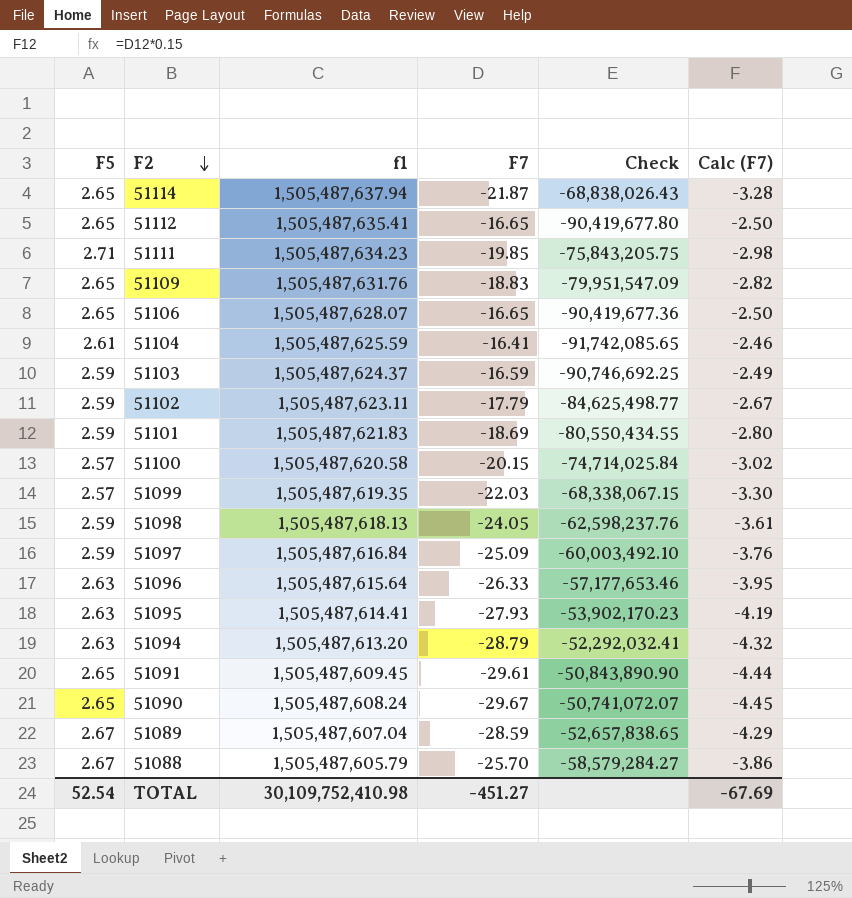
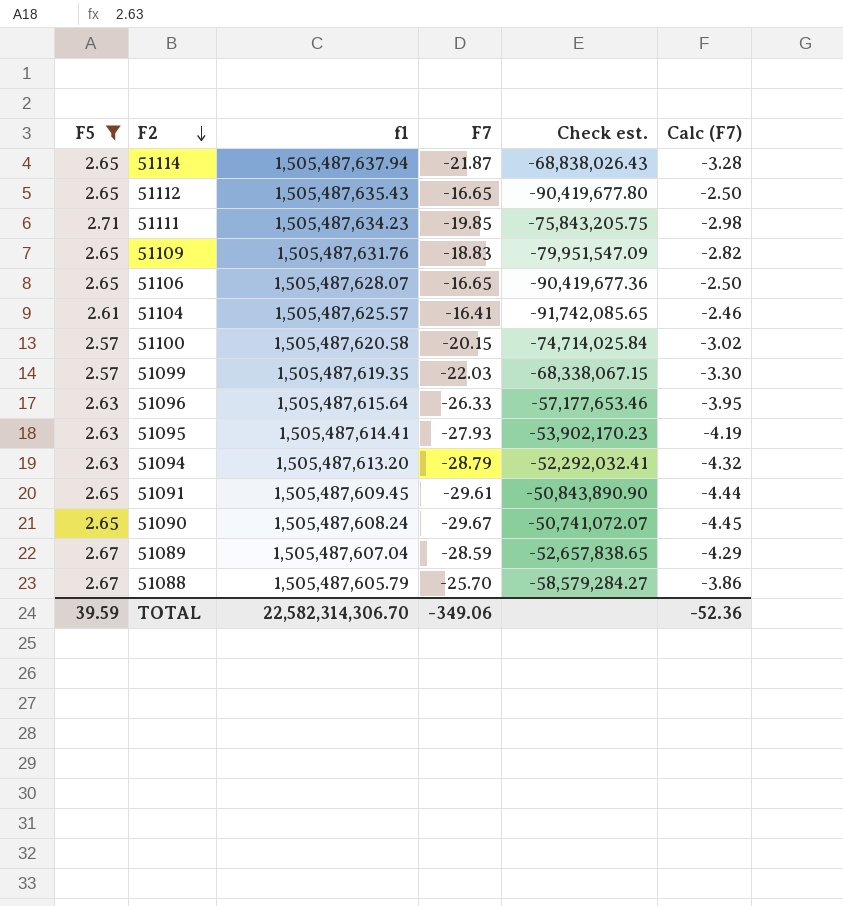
filter: none -> F5 != 2.59
column name: Check -> Check est.
51112 | f1: 1,505,487,635.41 -> 1,505,487,635.43
51104 | f1: 1,505,487,625.59 -> 1,505,487,625.57
TOTAL | F5: 52.54 -> 39.59
TOTAL | f1: 30,109,752,410.98 -> 22,582,314,306.70
TOTAL | F7: -451.27 -> -349.06
TOTAL | Calc (F7): -67.69 -> -52.36

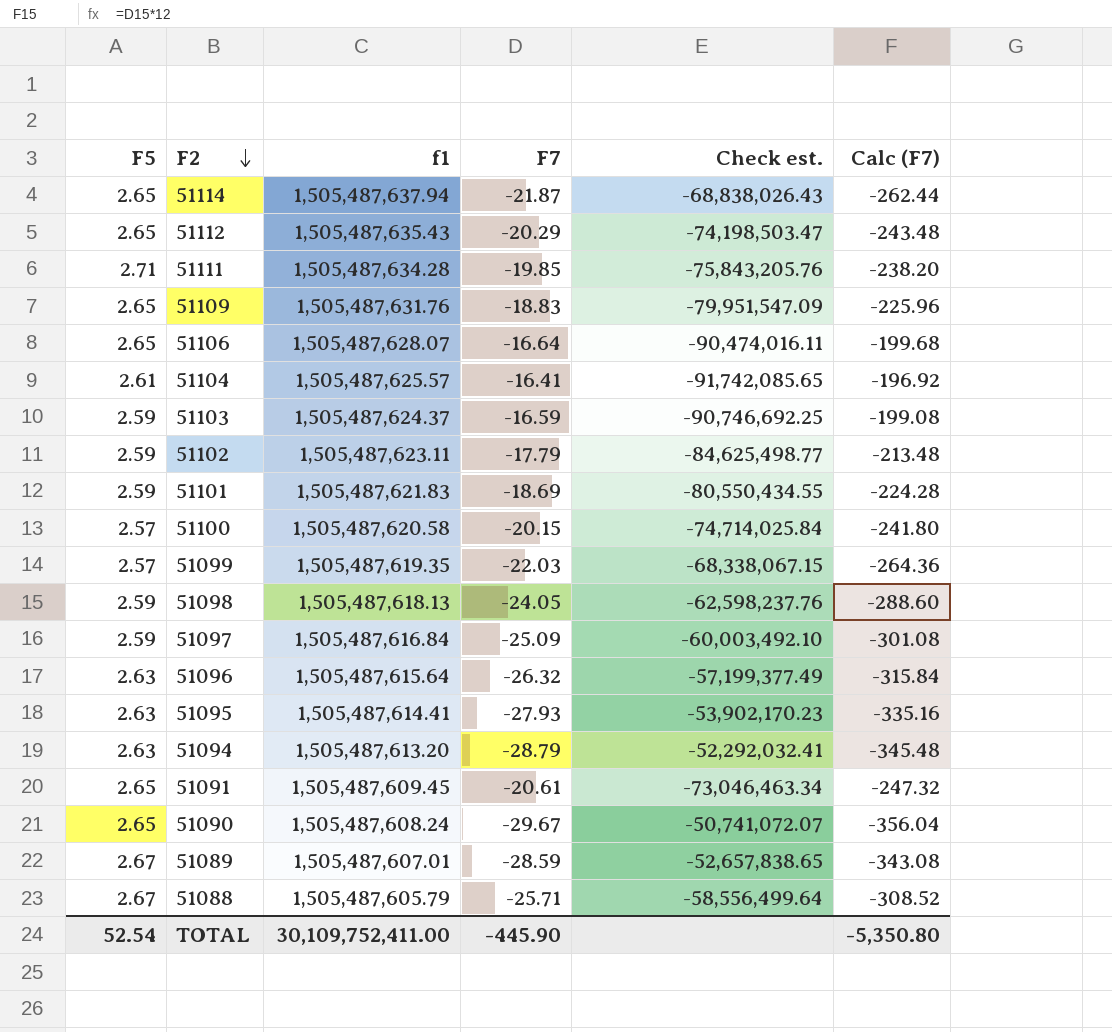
filter: F5 != 2.59 -> none
column Calc (F7) | formula: [F7] * 0.15 -> [F7] * 12
51112 | F7: -16.65 -> -20.29
51112 | Check est.: -90,419,677.80 -> -74,198,503.47
51111 | f1: 1,505,487,634.23 -> 1,505,487,634.28
51111 | Check est.: -75,843,205.75 -> -75,843,205.76
51106 | F7: -16.65 -> -16.64
51106 | Check est.: -90,419,677.36 -> -90,474,016.11
51096 | F7: -26.33 -> -26.32
51096 | Check est.: -57,177,653.46 -> -57,199,377.49
51091 | F7: -29.61 -> -20.61
51091 | Check est.: -50,843,890.90 -> -73,046,463.34
51089 | f1: 1,505,487,607.04 -> 1,505,487,607.01
51088 | F7: -25.70 -> -25.71
51088 | Check est.: -58,579,284.27 -> -58,556,499.64
TOTAL | F5: 39.59 -> 52.54
TOTAL | f1: 22,582,314,306.70 -> 30,109,752,411.00
TOTAL | F7: -349.06 -> -445.90
TOTAL | Calc (F7): -52.36 -> -5,350.80

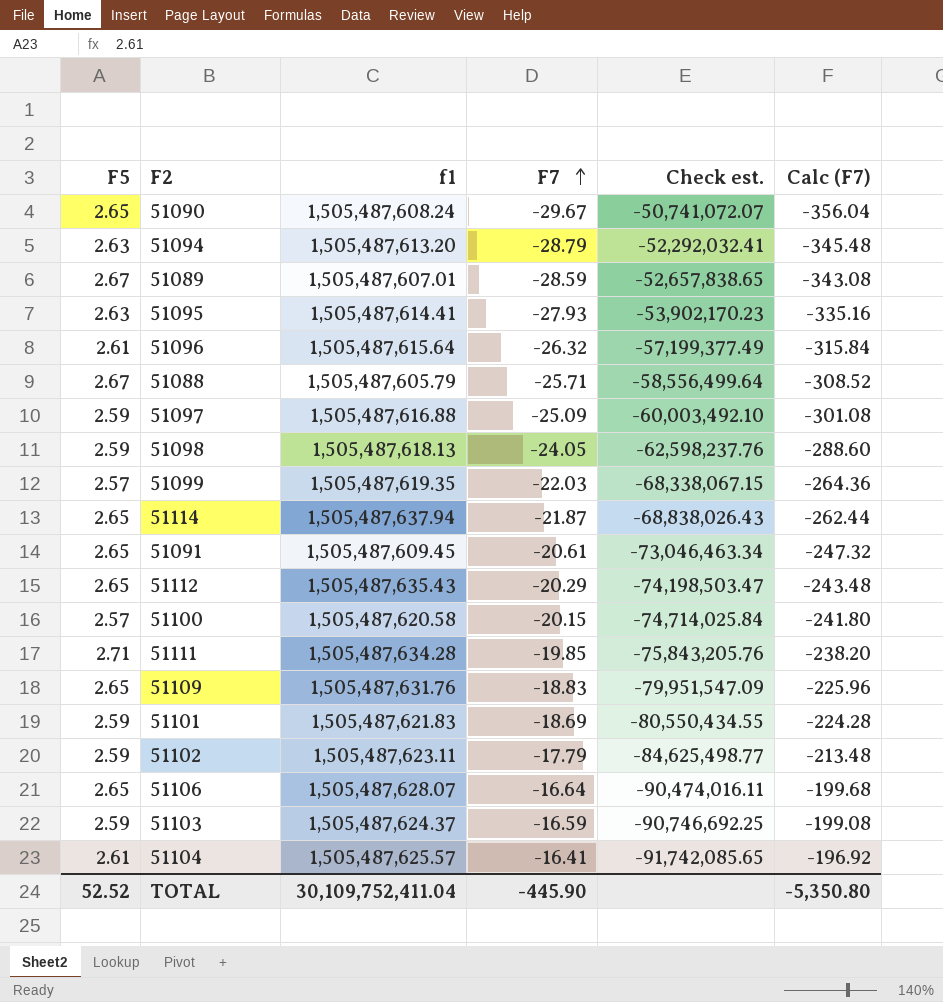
row order: F2 descending -> F7 ascending
51096 | F5: 2.63 -> 2.61
51097 | f1: 1,505,487,616.84 -> 1,505,487,616.88
TOTAL | F5: 52.54 -> 52.52
TOTAL | f1: 30,109,752,411.00 -> 30,109,752,411.04

